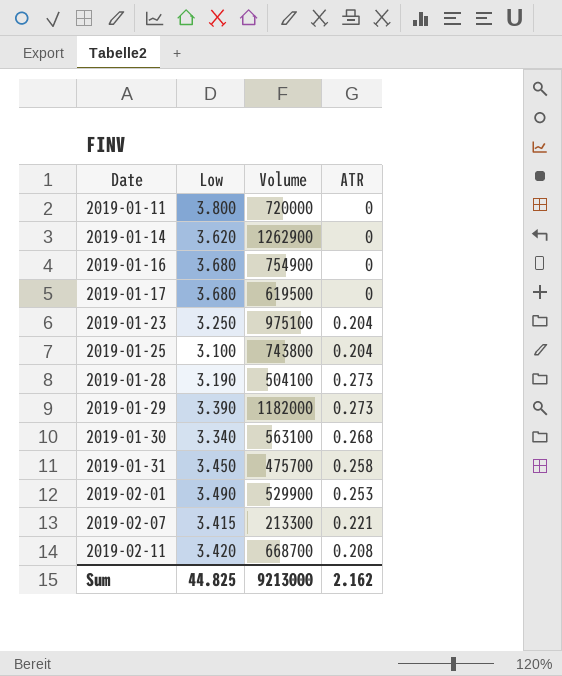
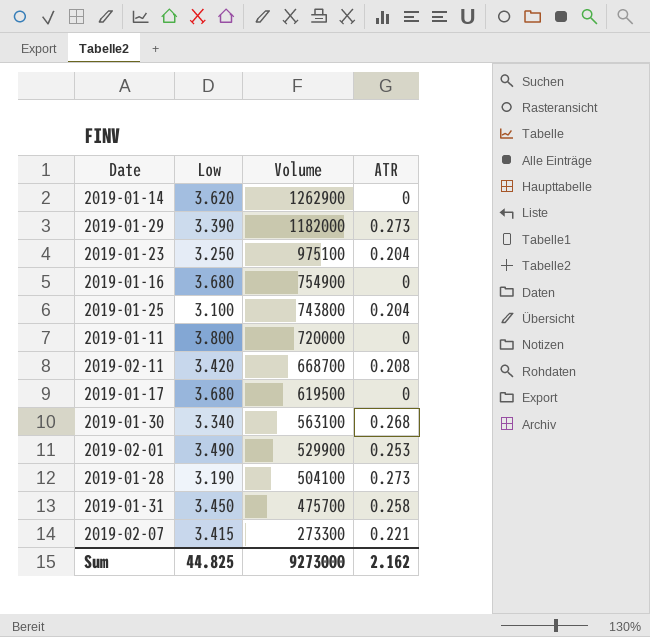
row order: Date ascending -> Volume descending
2019-02-07 | Volume: 213300 -> 273300
Sum | Volume: 9213000 -> 9273000

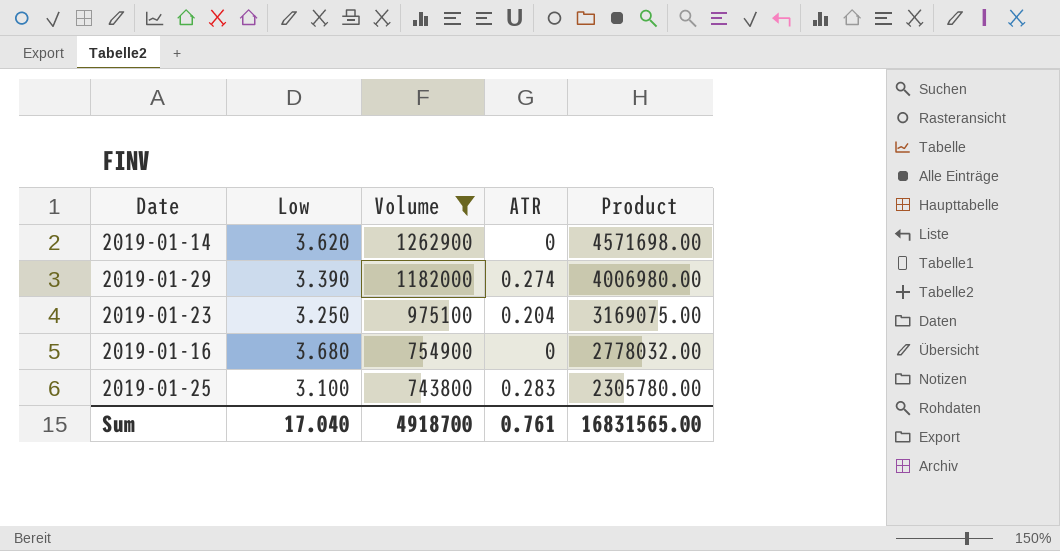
filter: none -> Volume >= 743800
column Product | formula: none -> [Low] * [Volume]
2019-01-29 | ATR: 0.273 -> 0.274
2019-01-25 | ATR: 0.204 -> 0.283
Sum | Low: 44.825 -> 17.040
Sum | Volume: 9273000 -> 4918700
Sum | ATR: 2.162 -> 0.761

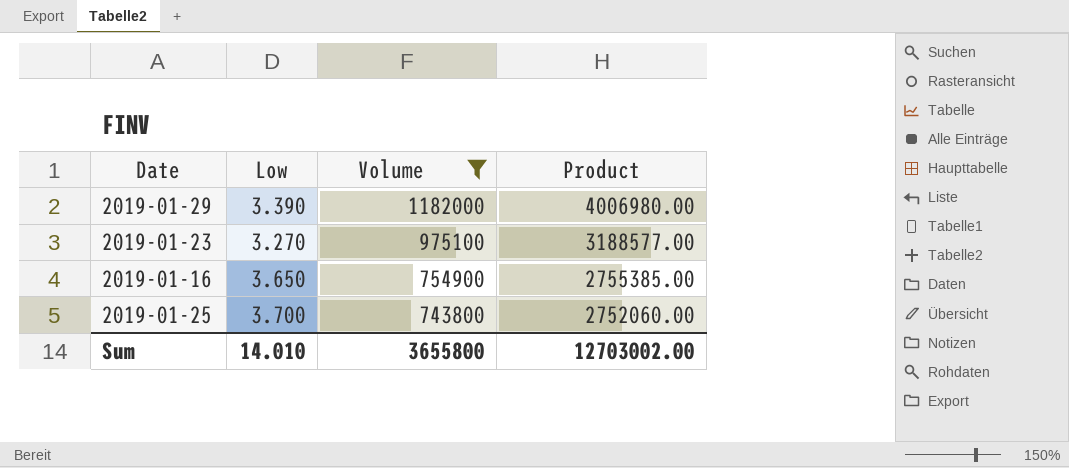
column ATR | position: 4 -> none
row 2019-01-14: 3.620 | 1262900 | 0 | 4571698.00 -> none
2019-01-23 | Low: 3.250 -> 3.270
2019-01-23 | Product: 3169075.00 -> 3188577.00
2019-01-16 | Low: 3.680 -> 3.650
2019-01-16 | Product: 2778032.00 -> 2755385.00
2019-01-25 | Low: 3.100 -> 3.700
2019-01-25 | Product: 2305780.00 -> 2752060.00
Sum | Low: 17.040 -> 14.010
Sum | Volume: 4918700 -> 3655800
Sum | Product: 16831565.00 -> 12703002.00

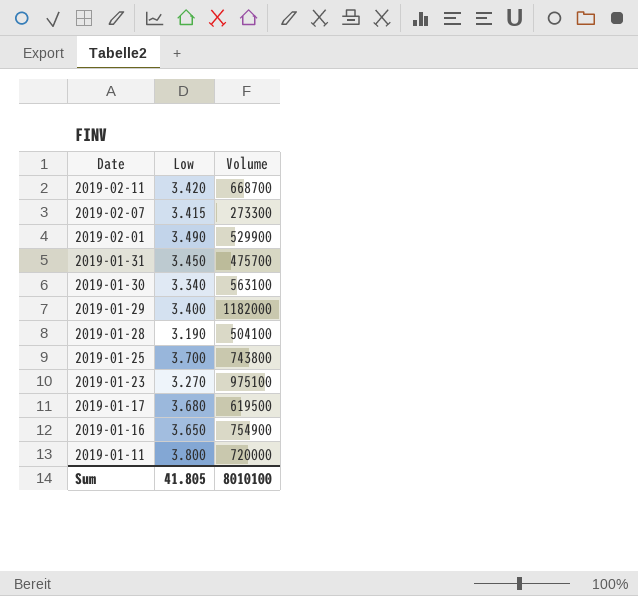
filter: Volume >= 743800 -> none
row order: Volume descending -> Date descending
column Product | formula: [Low] * [Volume] -> none
2019-01-29 | Low: 3.390 -> 3.400
Sum | Low: 14.010 -> 41.805
Sum | Volume: 3655800 -> 8010100

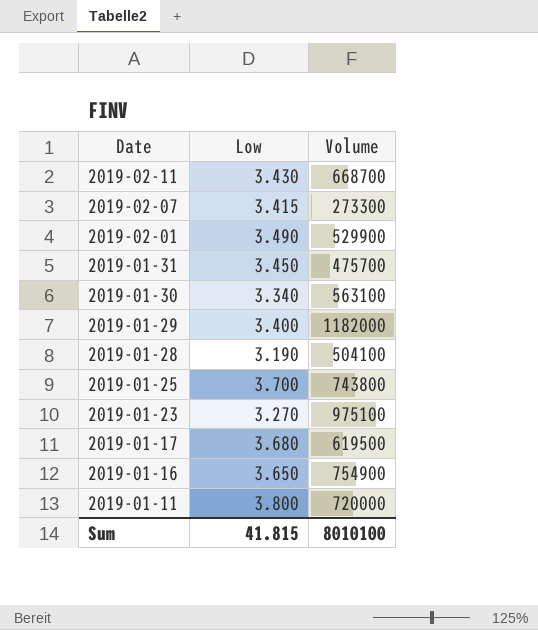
2019-02-11 | Low: 3.420 -> 3.430
Sum | Low: 41.805 -> 41.815

